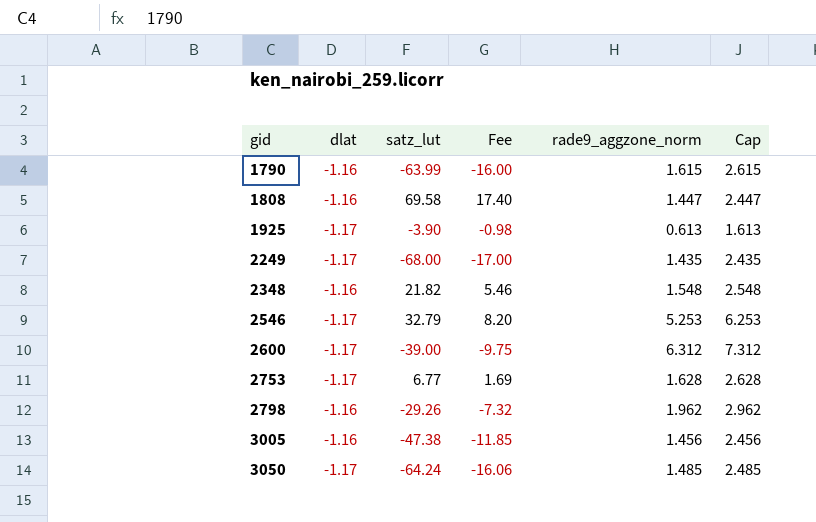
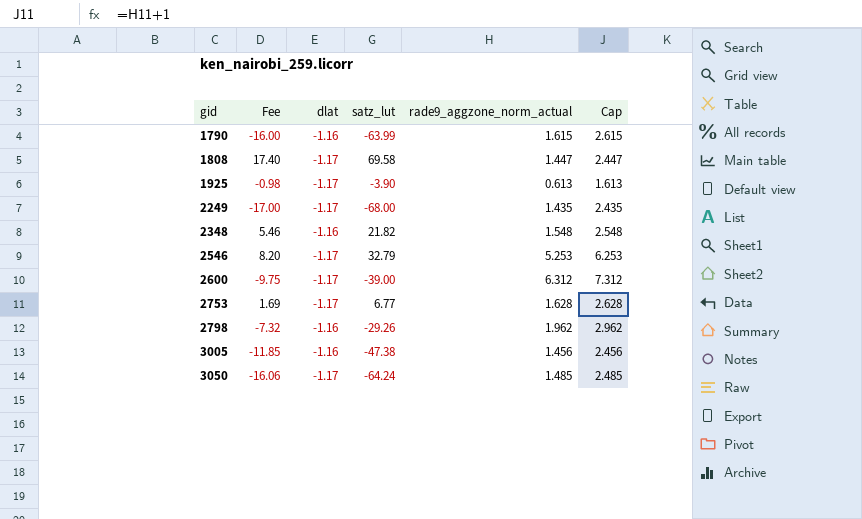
column Fee | position: 4 -> 2
column name: rade9_aggzone_norm -> rade9_aggzone_norm_actual
1808 | dlat: -1.16 -> -1.17

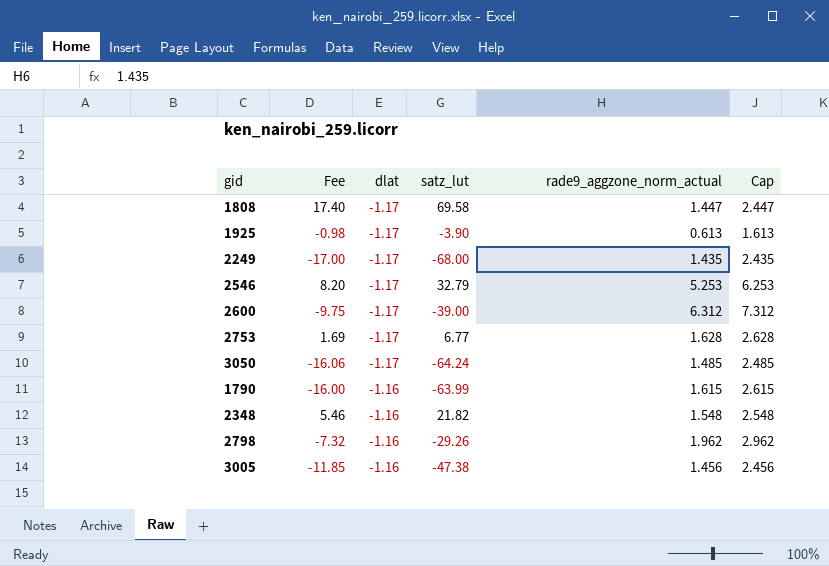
row order: gid ascending -> dlat ascending

